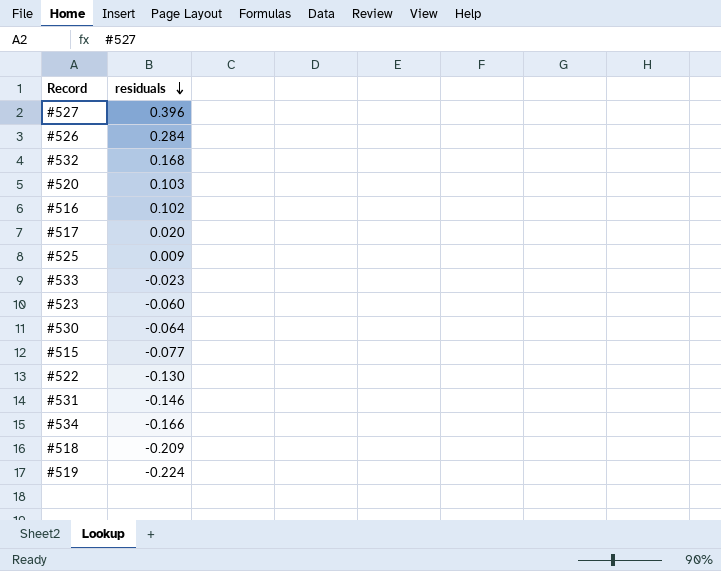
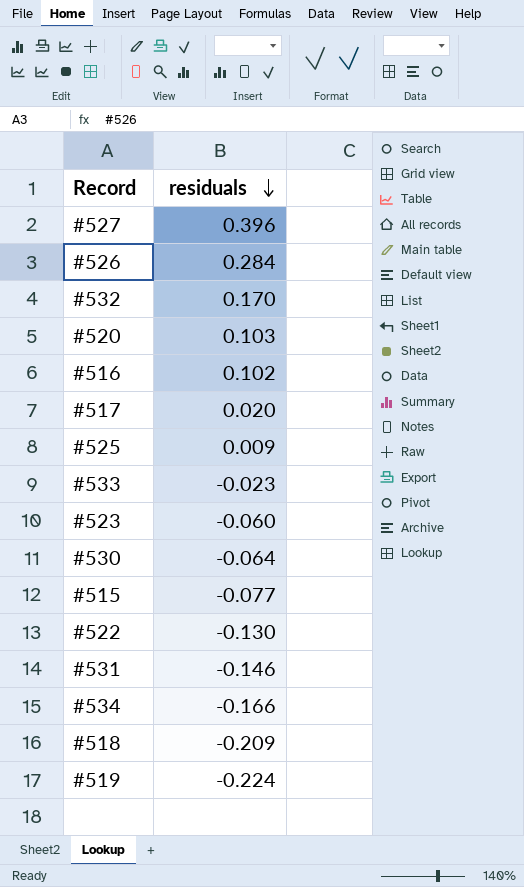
#532 | residuals: 0.168 -> 0.170

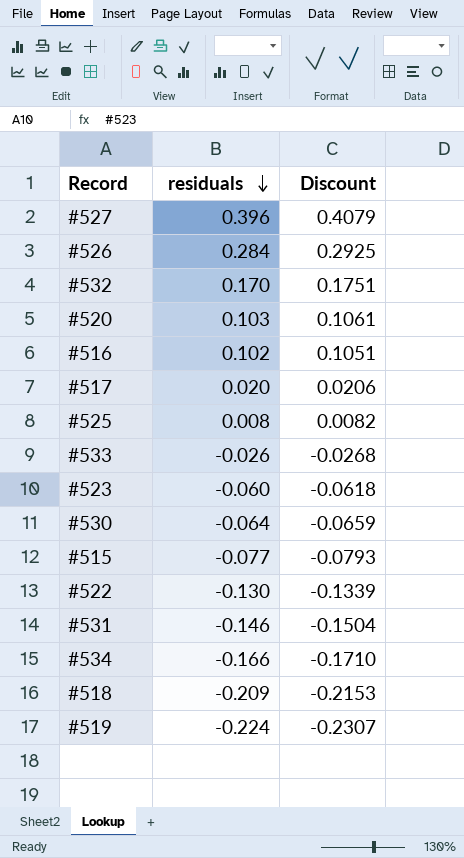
column Discount | formula: none -> [residuals] * 1.03
#525 | residuals: 0.009 -> 0.008
#533 | residuals: -0.023 -> -0.026

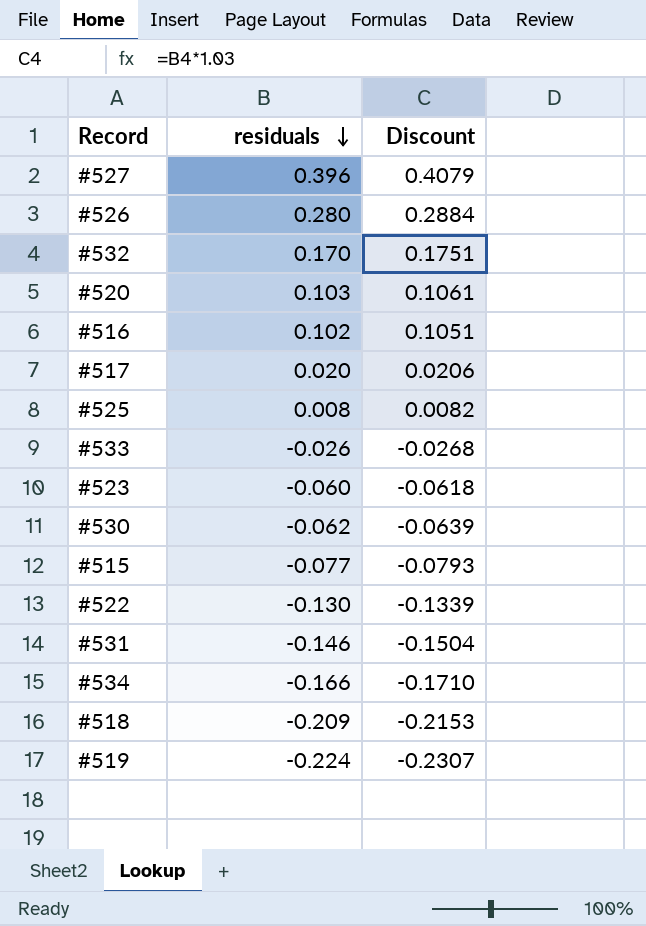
#526 | residuals: 0.284 -> 0.280
#526 | Discount: 0.2925 -> 0.2884
#530 | residuals: -0.064 -> -0.062
#530 | Discount: -0.0659 -> -0.0639

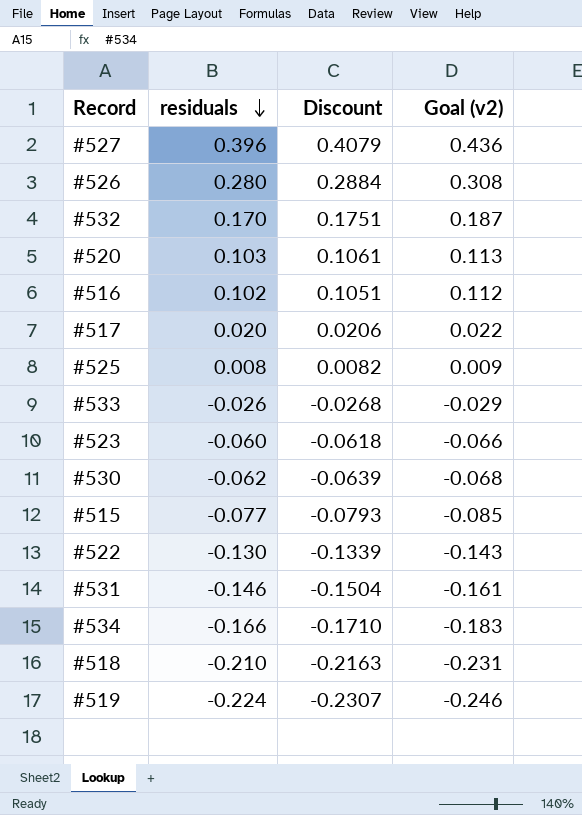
column Goal (v2) | formula: none -> [residuals] * 1.1
#518 | residuals: -0.209 -> -0.210
#518 | Discount: -0.2153 -> -0.2163

